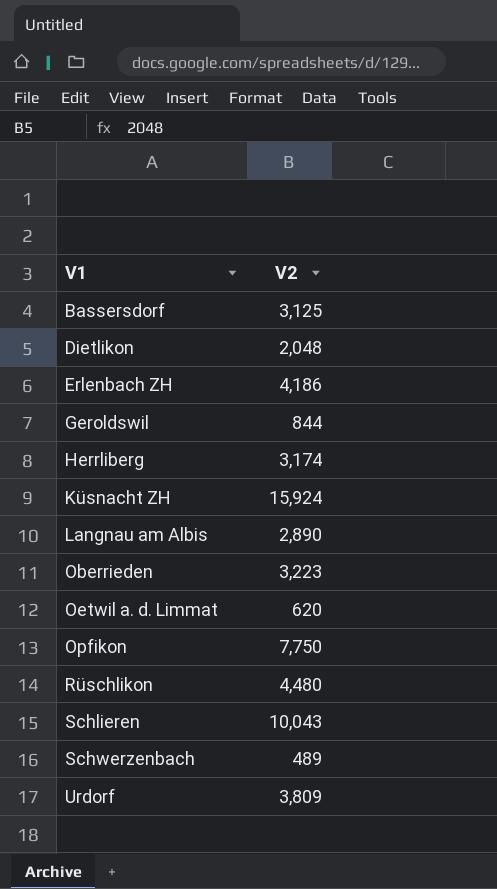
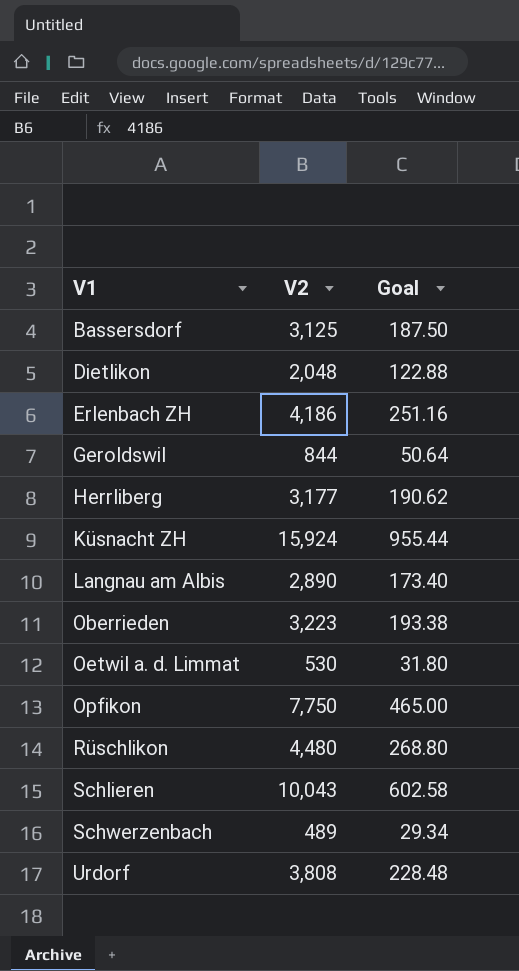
column Goal | formula: none -> [V2] * 0.06
Herrliberg | V2: 3,174 -> 3,177
Oetwil a. d. Limmat | V2: 620 -> 530
Urdorf | V2: 3,809 -> 3,808

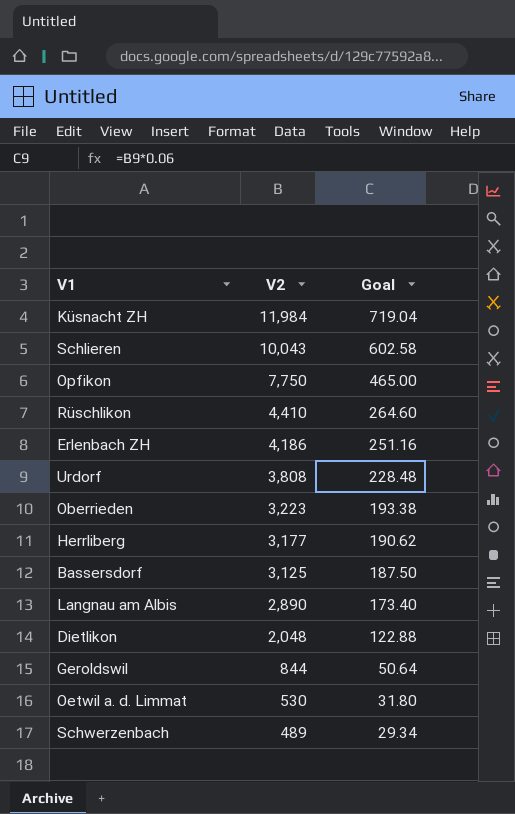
row order: V1 ascending -> V2 descending
Küsnacht ZH | V2: 15,924 -> 11,984
Küsnacht ZH | Goal: 955.44 -> 719.04
Rüschlikon | V2: 4,480 -> 4,410
Rüschlikon | Goal: 268.80 -> 264.60

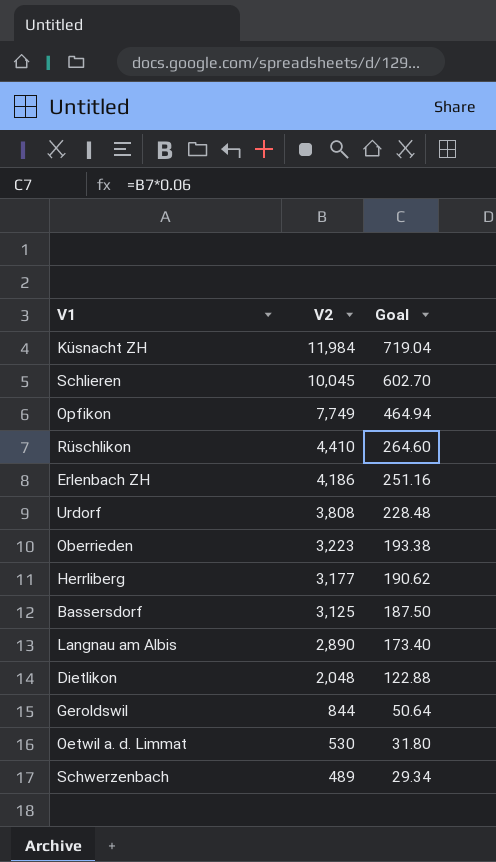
Schlieren | V2: 10,043 -> 10,045
Schlieren | Goal: 602.58 -> 602.70
Opfikon | V2: 7,750 -> 7,749
Opfikon | Goal: 465.00 -> 464.94

